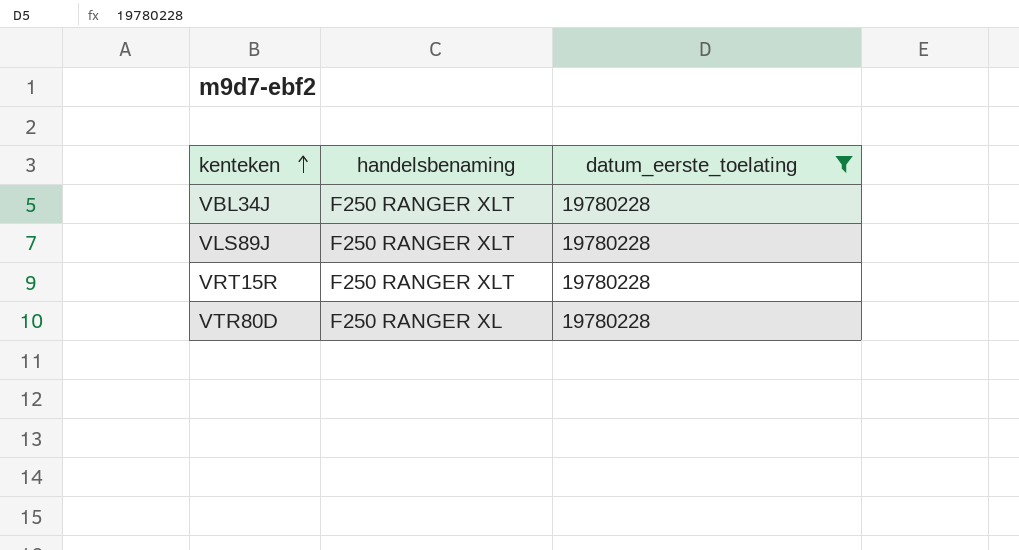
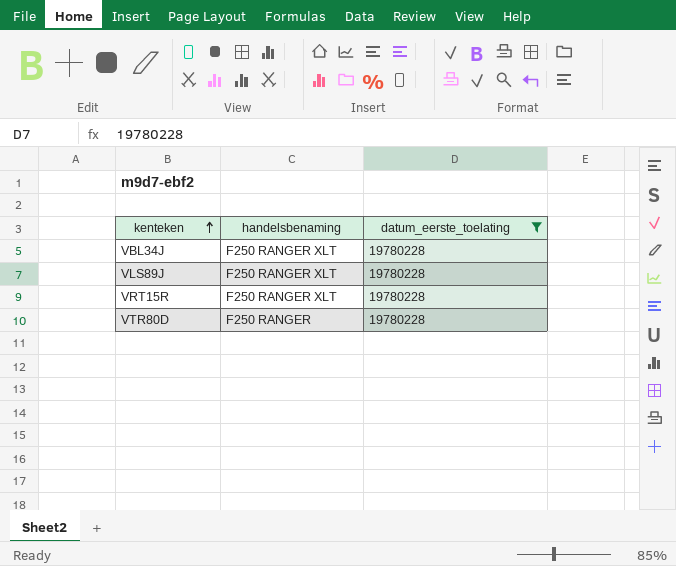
VTR80D | handelsbenaming: F250 RANGER XL -> F250 RANGER

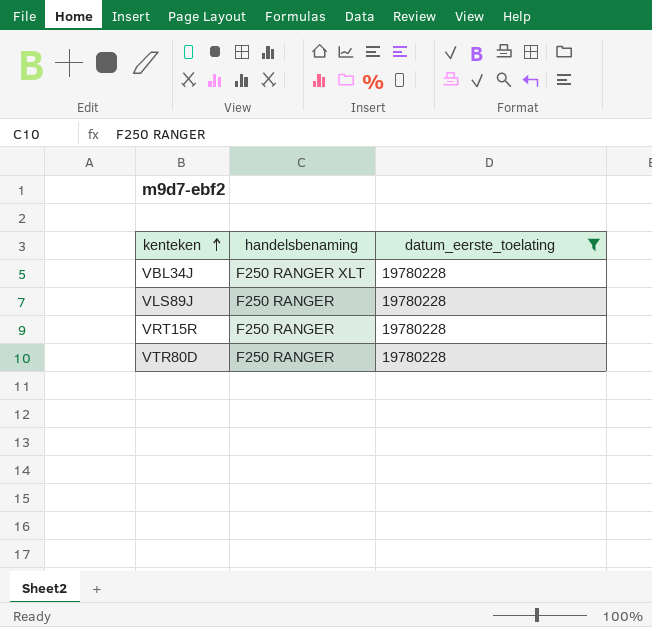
VLS89J | handelsbenaming: F250 RANGER XLT -> F250 RANGER
VRT15R | handelsbenaming: F250 RANGER XLT -> F250 RANGER

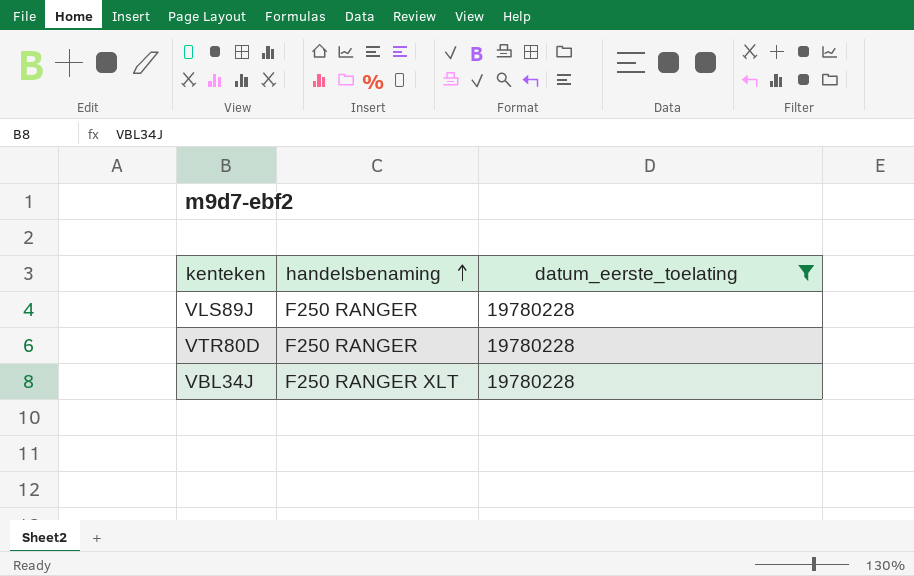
row order: kenteken ascending -> handelsbenaming ascending
row VRT15R: F250 RANGER | 19780228 -> none

